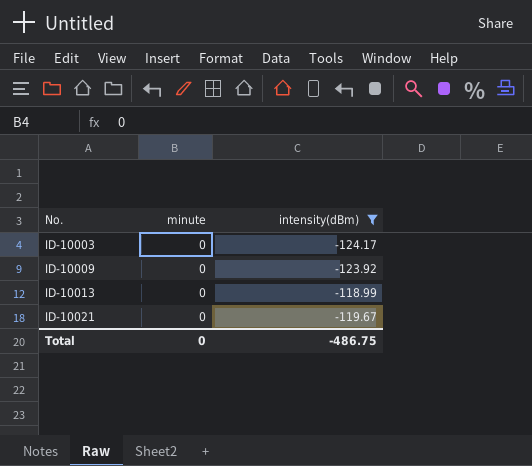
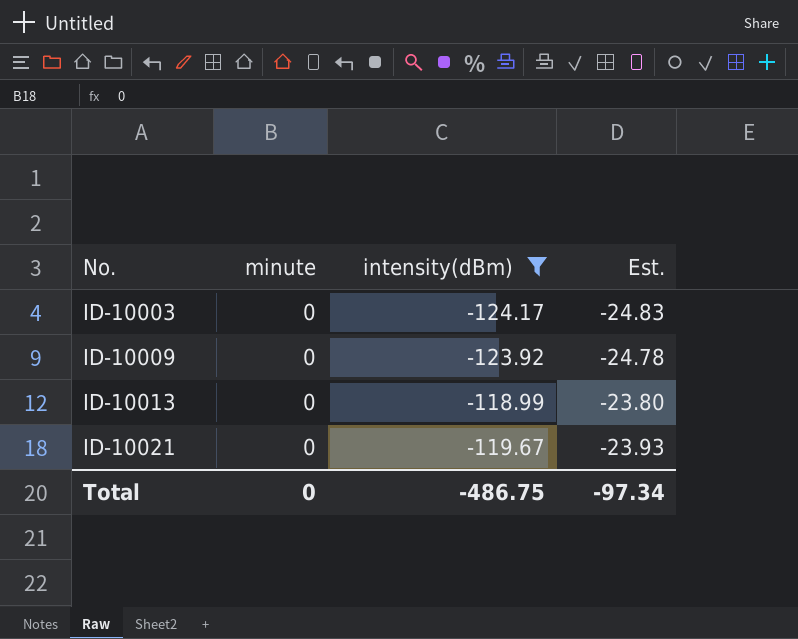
column Est. | formula: none -> [intensity(dBm)] * 0.2

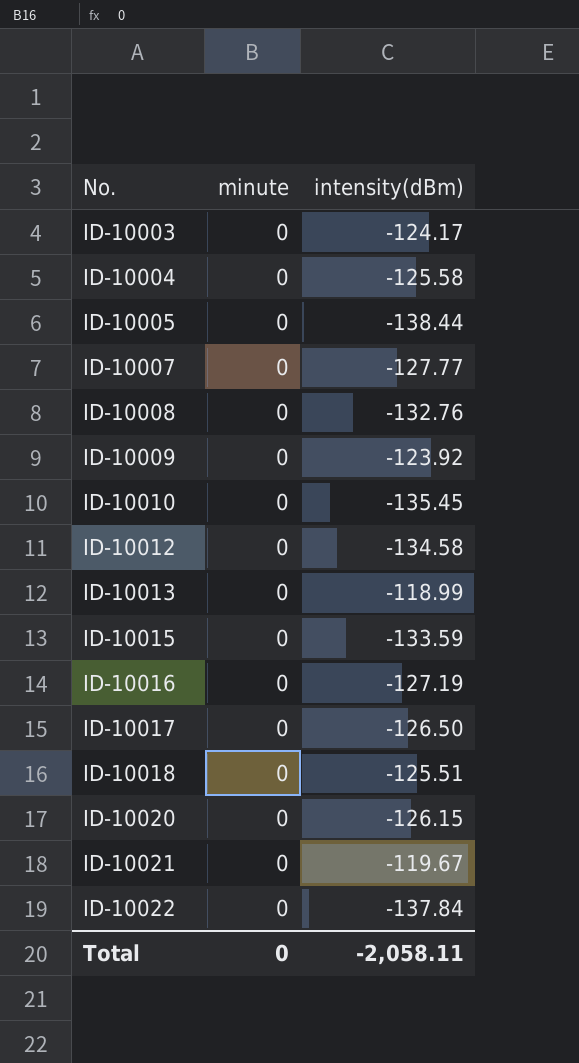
filter: intensity(dBm) >= -124.17 -> none
column Est. | formula: [intensity(dBm)] * 0.2 -> none
Total | intensity(dBm): -486.75 -> -2,058.11

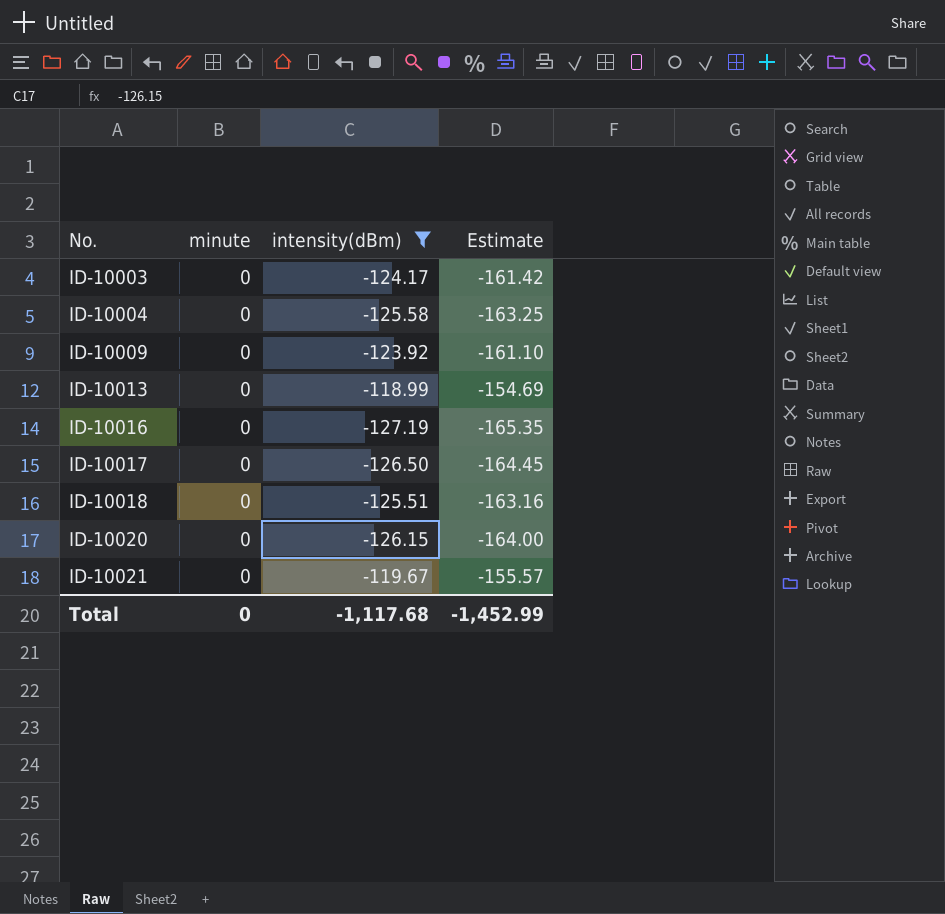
filter: none -> intensity(dBm) >= -127.19
column Estimate | formula: none -> [intensity(dBm)] * 1.3
Total | intensity(dBm): -2,058.11 -> -1,117.68

